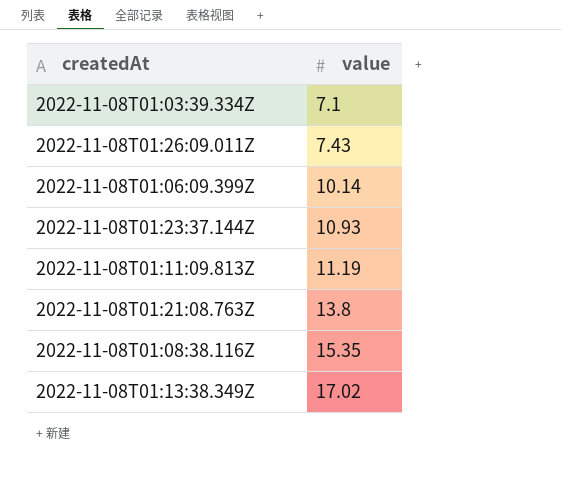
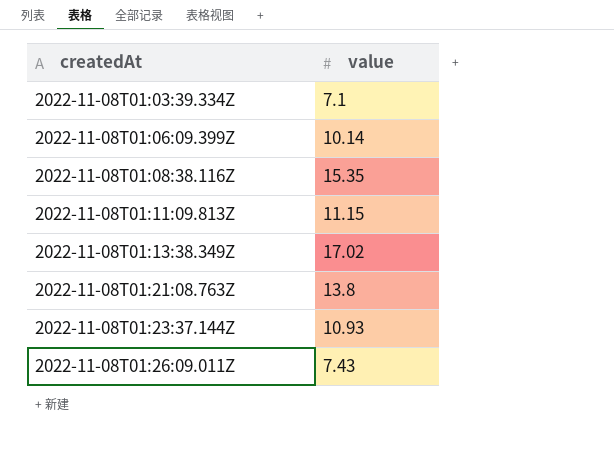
row order: value ascending -> createdAt ascending
2022-11-08T01:11:09.813Z | value: 11.19 -> 11.15

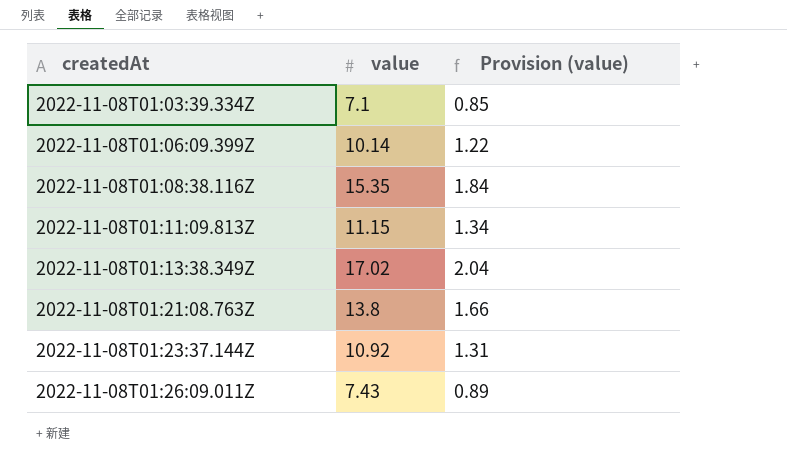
column Provision (value) | formula: none -> [value] * 0.12
2022-11-08T01:23:37.144Z | value: 10.93 -> 10.92

